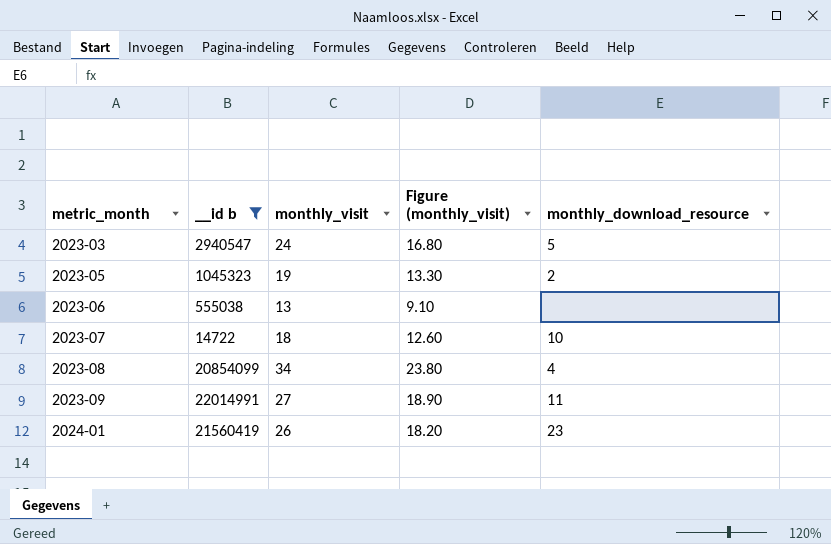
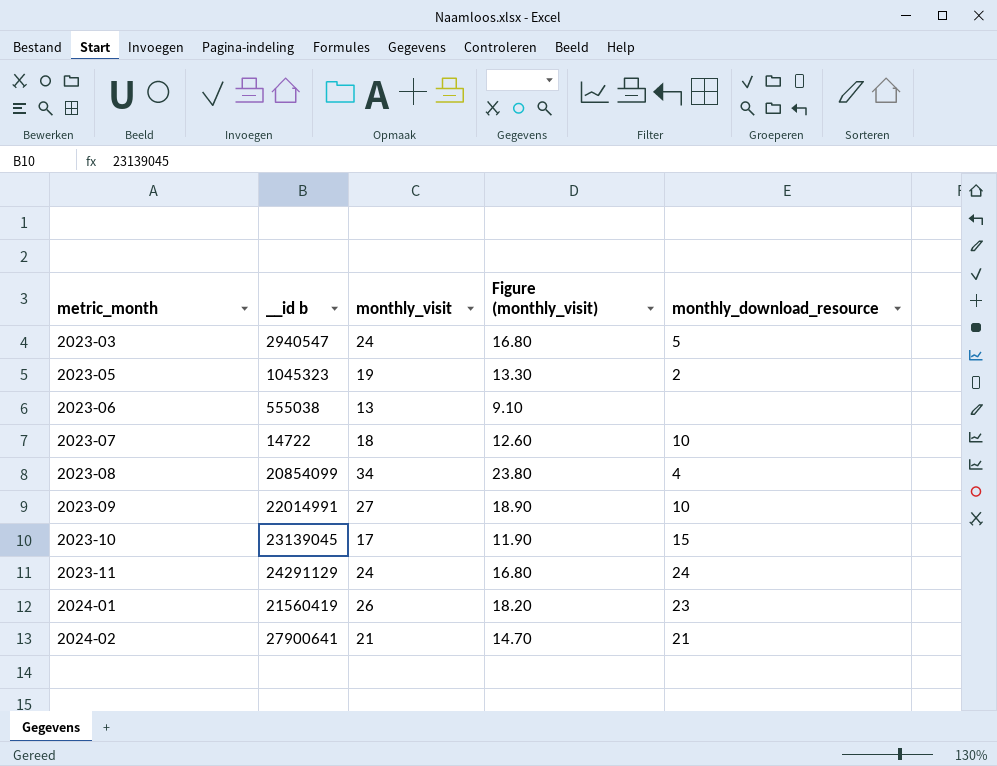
filter: __id b <= 22014991 -> none
2023-09 | monthly_download_resource: 11 -> 10

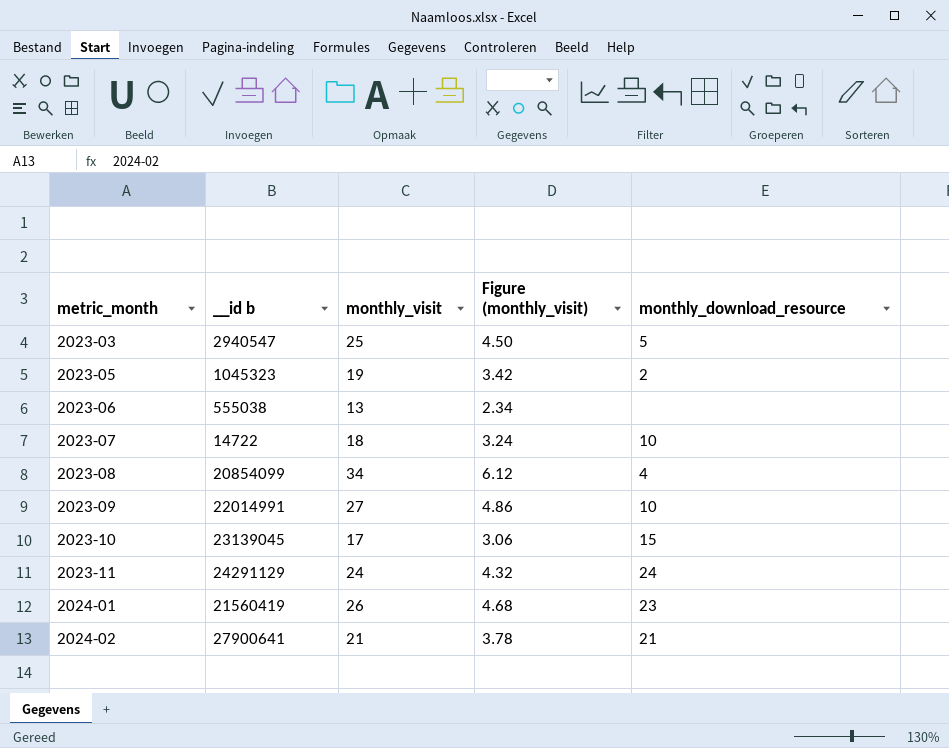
column Figure (monthly_visit) | formula: [monthly_visit] * 0.7 -> [monthly_visit] * 0.18
2023-03 | monthly_visit: 24 -> 25

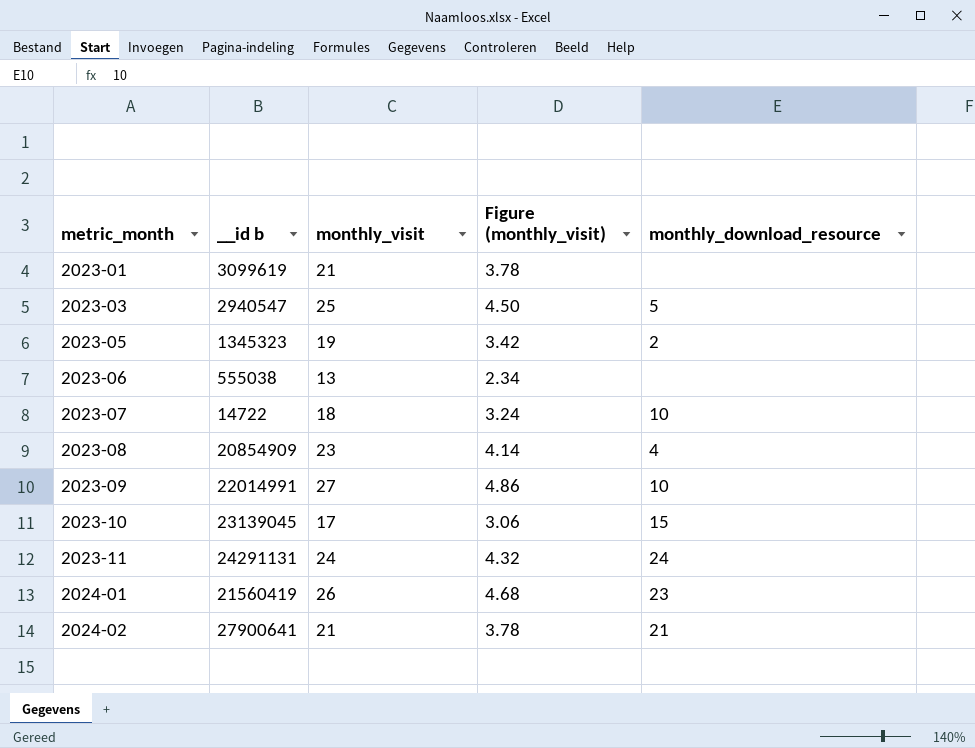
row 2023-01: none -> 3099619 | 21 | 3.78 | none
2023-05 | __id b: 1045323 -> 1345323
2023-08 | __id b: 20854099 -> 20854909
2023-08 | monthly_visit: 34 -> 23
2023-08 | Figure (monthly_visit): 6.12 -> 4.14
2023-11 | __id b: 24291129 -> 24291131

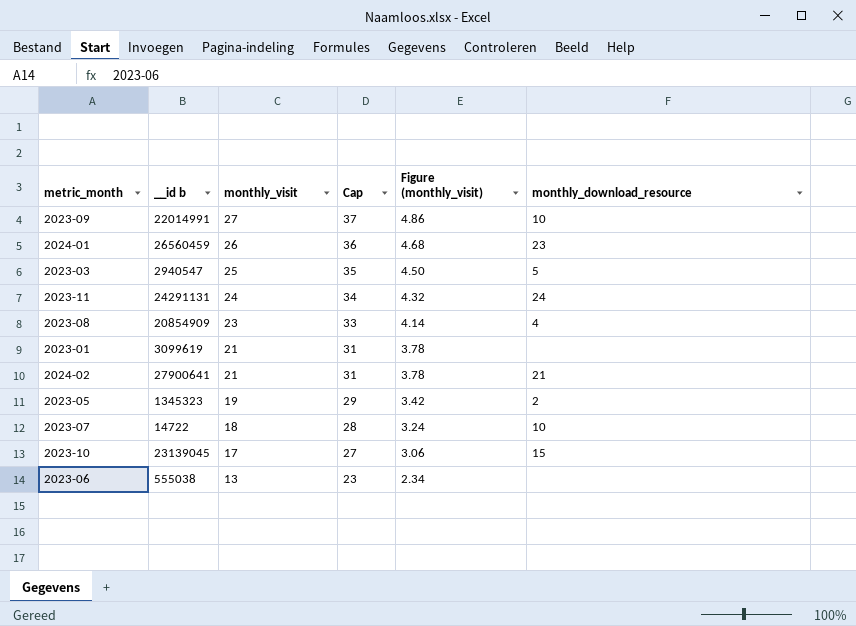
row order: metric_month ascending -> monthly_visit descending
column Cap | formula: none -> [monthly_visit] + 10
2024-01 | __id b: 21560419 -> 26560459

